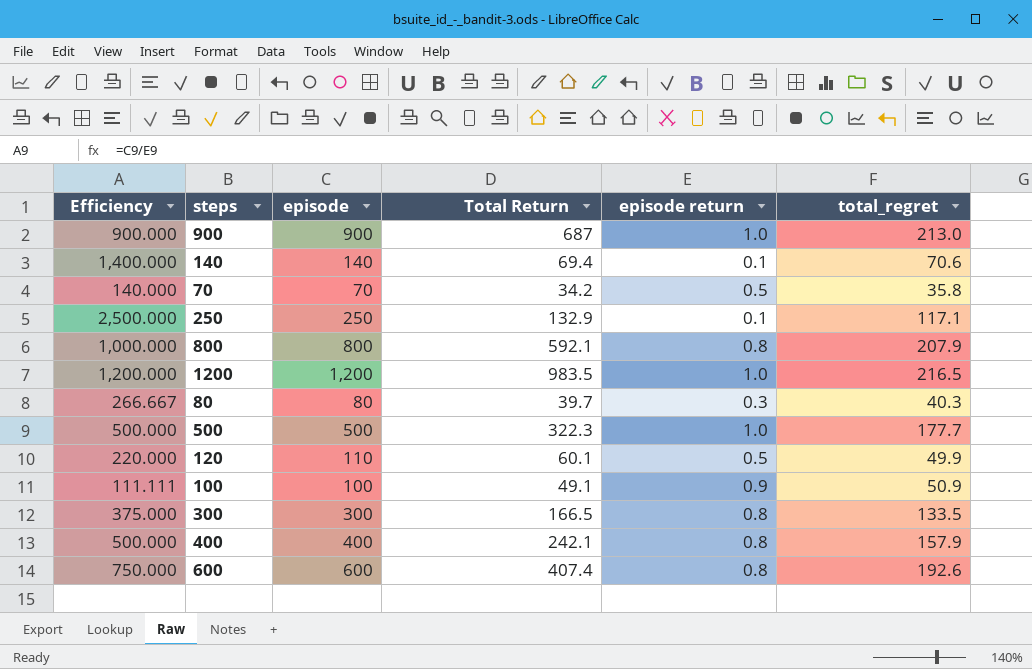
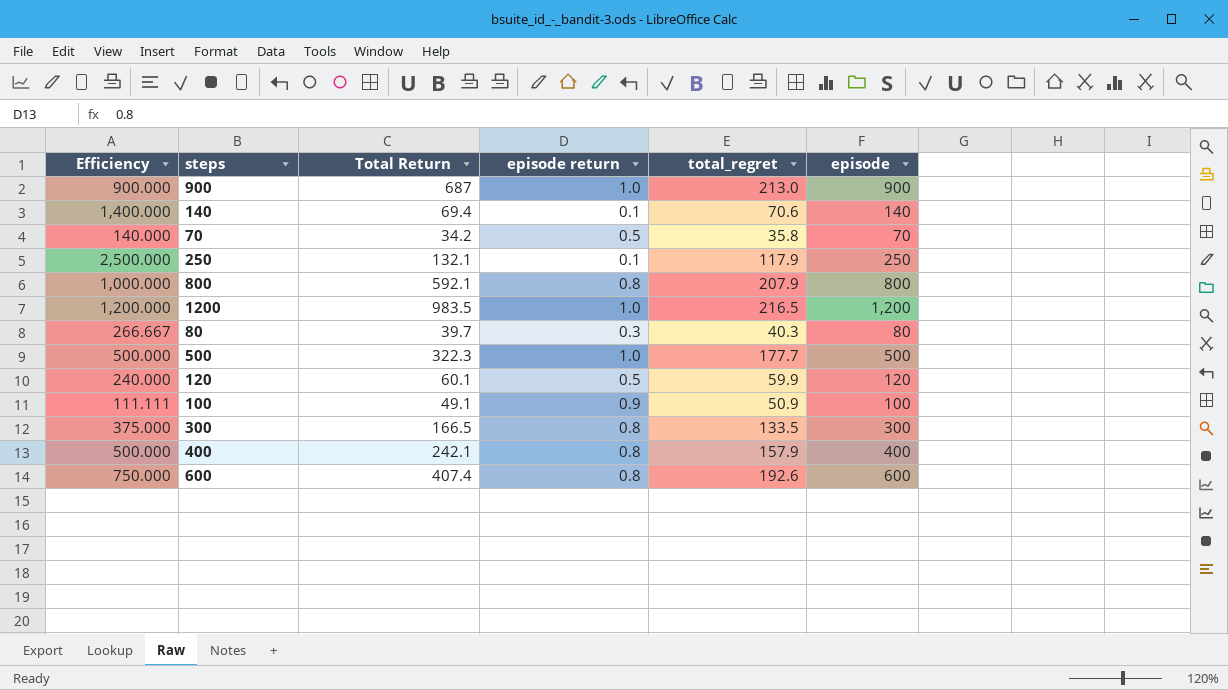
column episode | position: 3 -> 6
250 | Total Return: 132.9 -> 132.1
250 | total_regret: 117.1 -> 117.9
120 | Efficiency: 220.000 -> 240.000
120 | total_regret: 49.9 -> 59.9
120 | episode: 110 -> 120

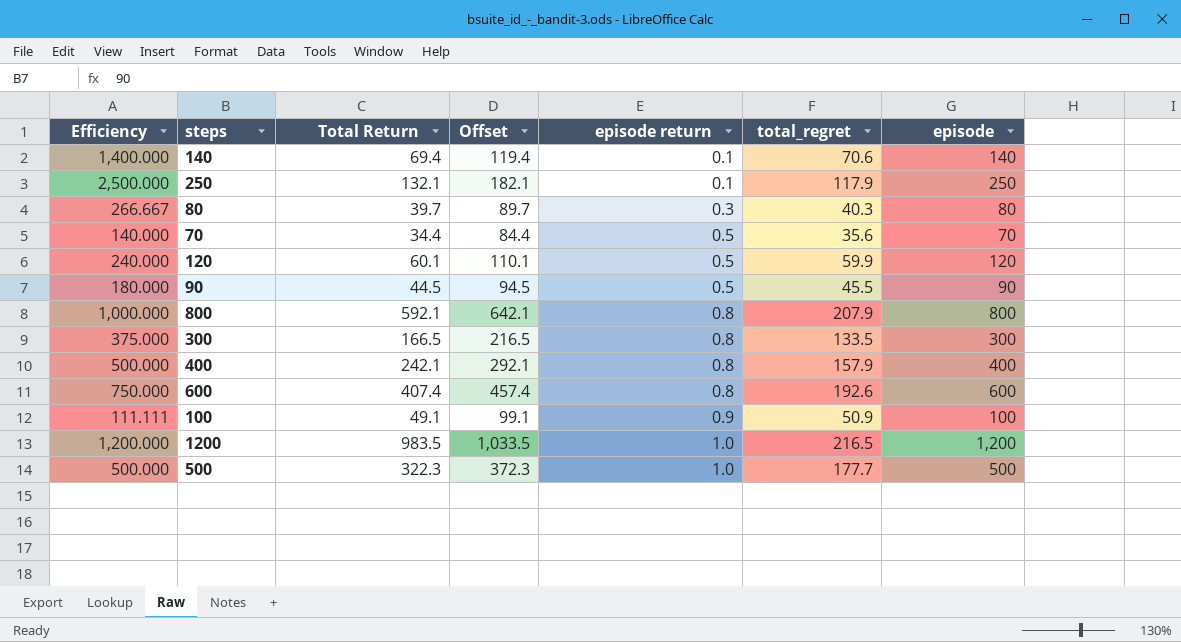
row order: none -> episode return ascending
column Offset | formula: none -> [Total Return] + 50
row 900: 900.000 | 687 | 1.0 | 213.0 | 900 -> none
70 | Total Return: 34.2 -> 34.4
70 | total_regret: 35.8 -> 35.6
row 90: none -> 180.000 | 44.5 | 94.5 | 0.5 | 45.5 | 90

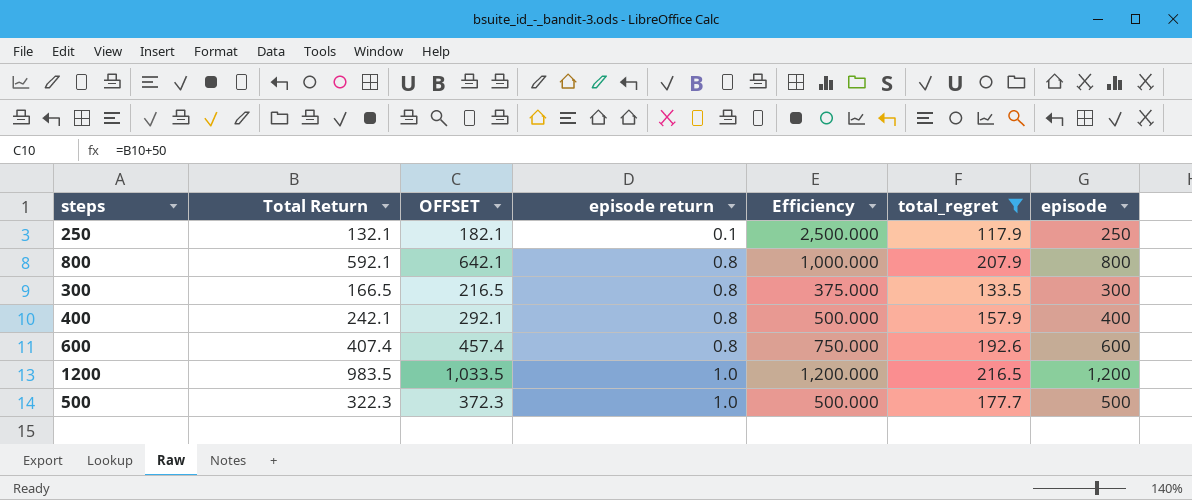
filter: none -> total_regret >= 117.9
column name: Offset -> OFFSET
column Efficiency | position: 1 -> 5

